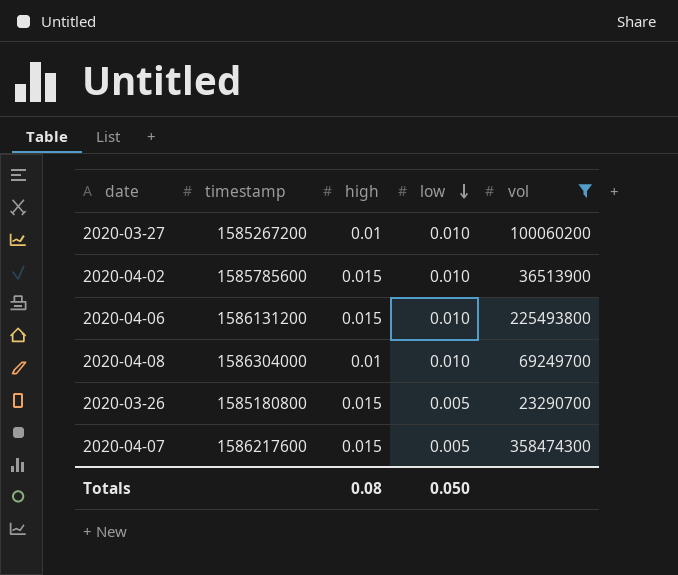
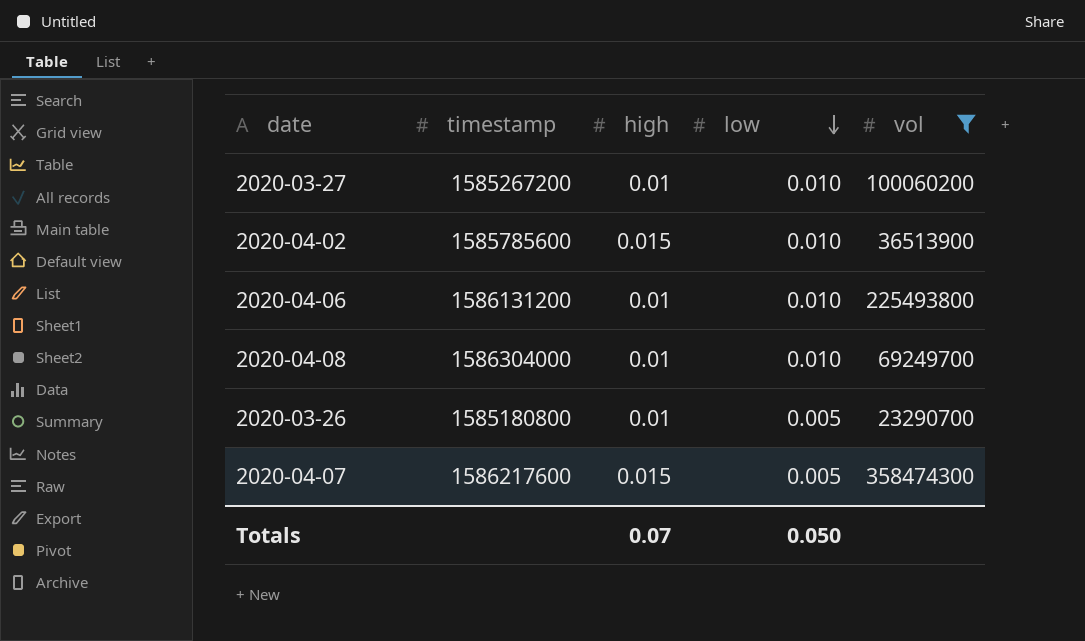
2020-04-06 | high: 0.015 -> 0.01
2020-03-26 | high: 0.015 -> 0.01
Totals | high: 0.08 -> 0.07

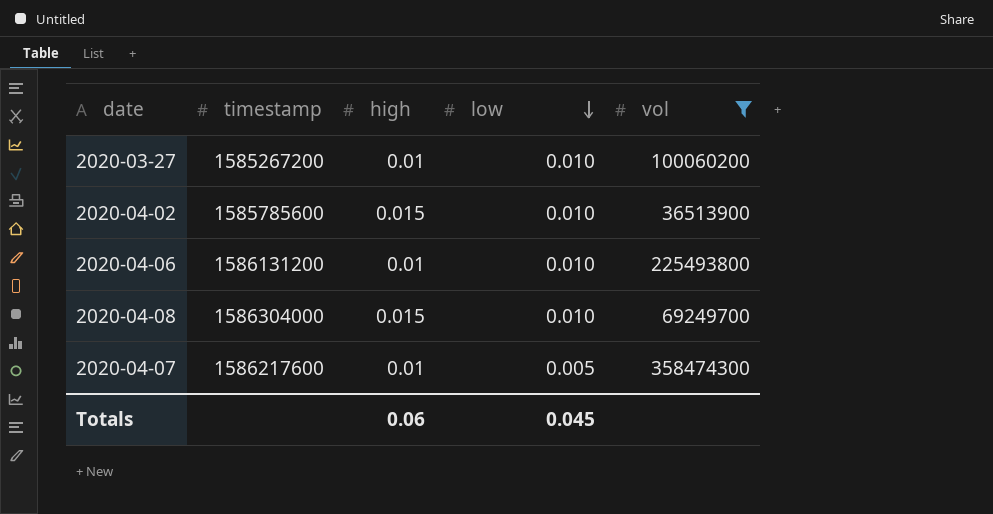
row 2020-03-26: 1585180800 | 0.01 | 0.005 | 23290700 -> none
2020-04-08 | high: 0.01 -> 0.015
2020-04-07 | high: 0.015 -> 0.01
Totals | high: 0.07 -> 0.06
Totals | low: 0.050 -> 0.045

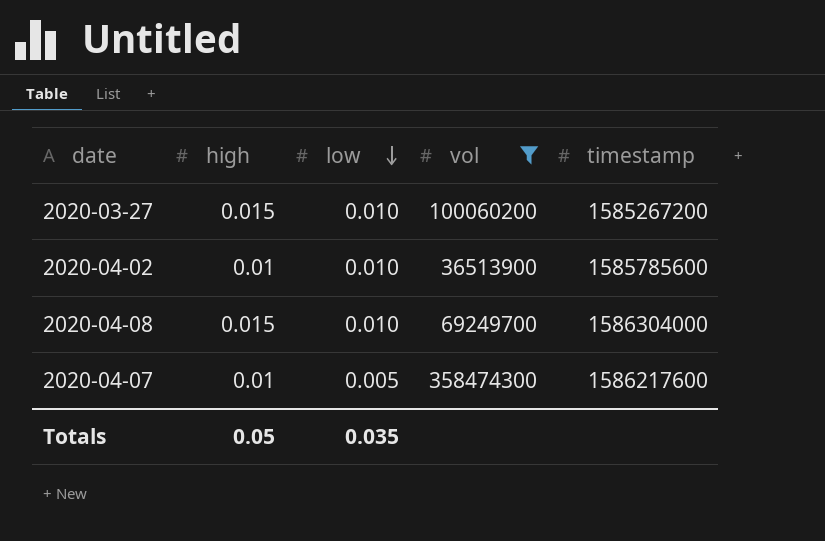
column timestamp | position: 2 -> 5
row 2020-04-06: 1586131200 | 0.01 | 0.010 | 225493800 -> none
2020-03-27 | high: 0.01 -> 0.015
2020-04-02 | high: 0.015 -> 0.01
Totals | high: 0.06 -> 0.05
Totals | low: 0.045 -> 0.035

